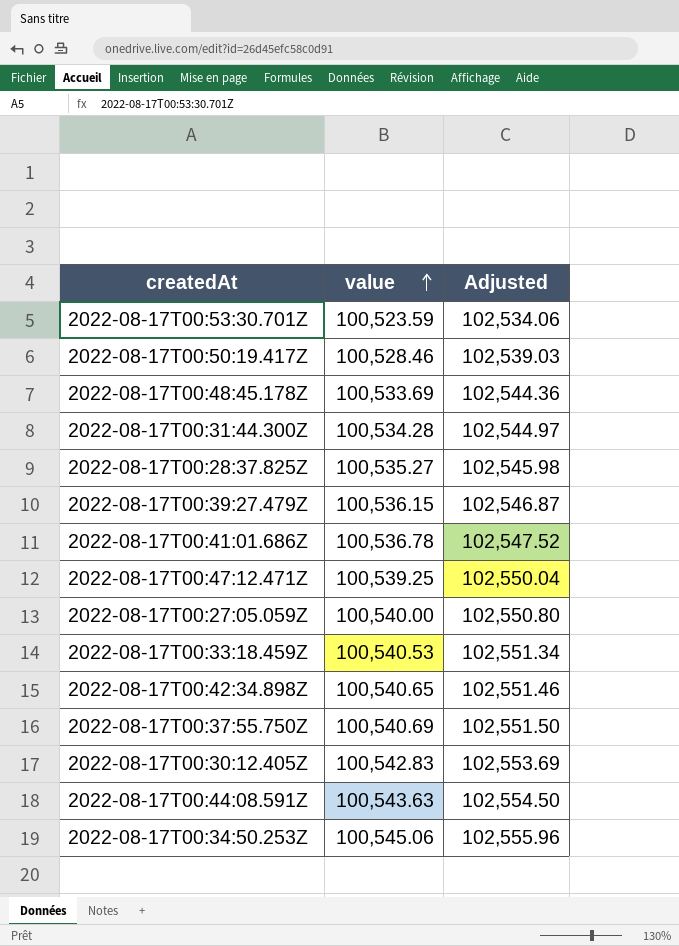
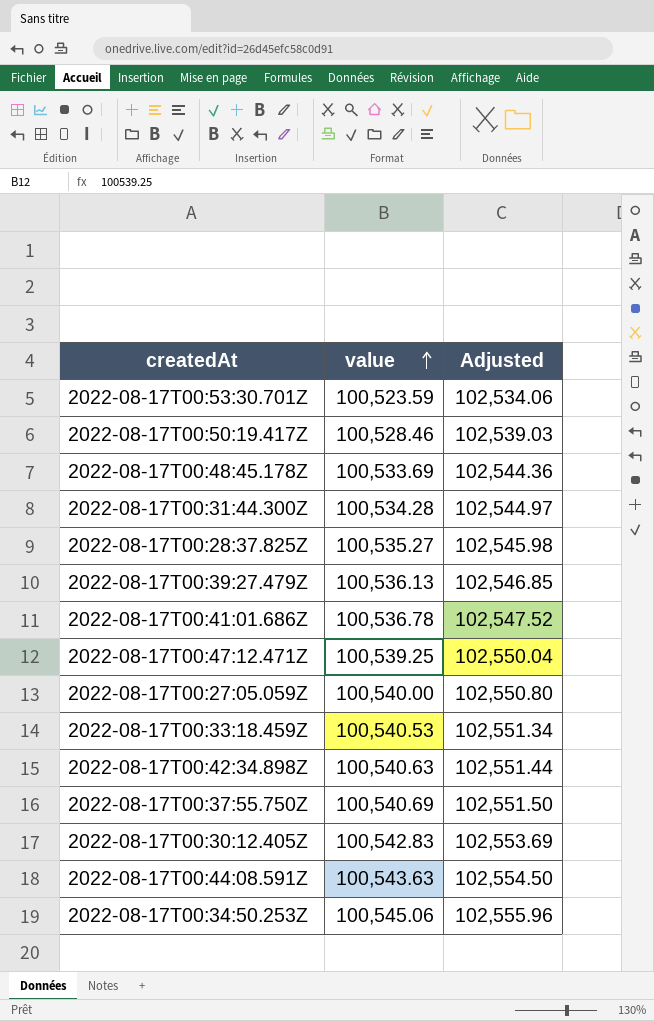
2022-08-17T00:39:27.479Z | value: 100,536.15 -> 100,536.13
2022-08-17T00:39:27.479Z | Adjusted: 102,546.87 -> 102,546.85
2022-08-17T00:42:34.898Z | value: 100,540.65 -> 100,540.63
2022-08-17T00:42:34.898Z | Adjusted: 102,551.46 -> 102,551.44

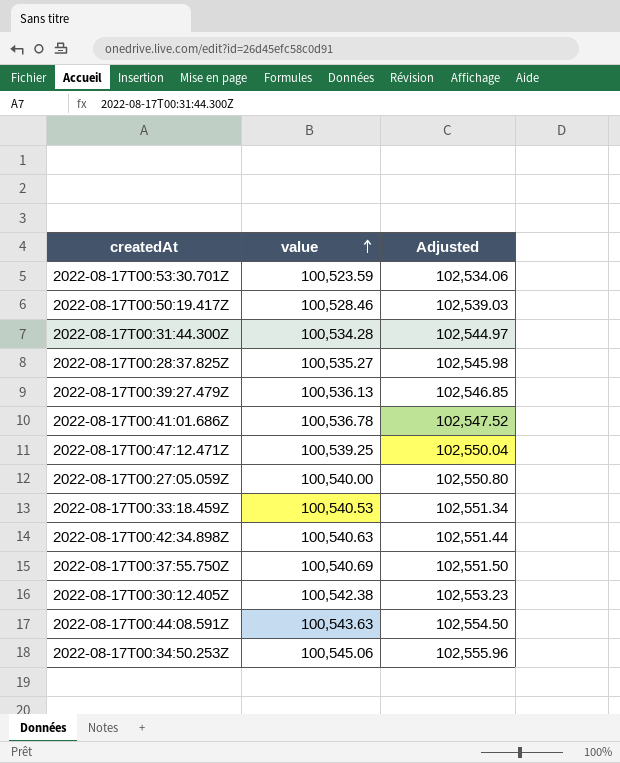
row 2022-08-17T00:48:45.178Z: 100,533.69 | 102,544.36 -> none
2022-08-17T00:30:12.405Z | value: 100,542.83 -> 100,542.38
2022-08-17T00:30:12.405Z | Adjusted: 102,553.69 -> 102,553.23

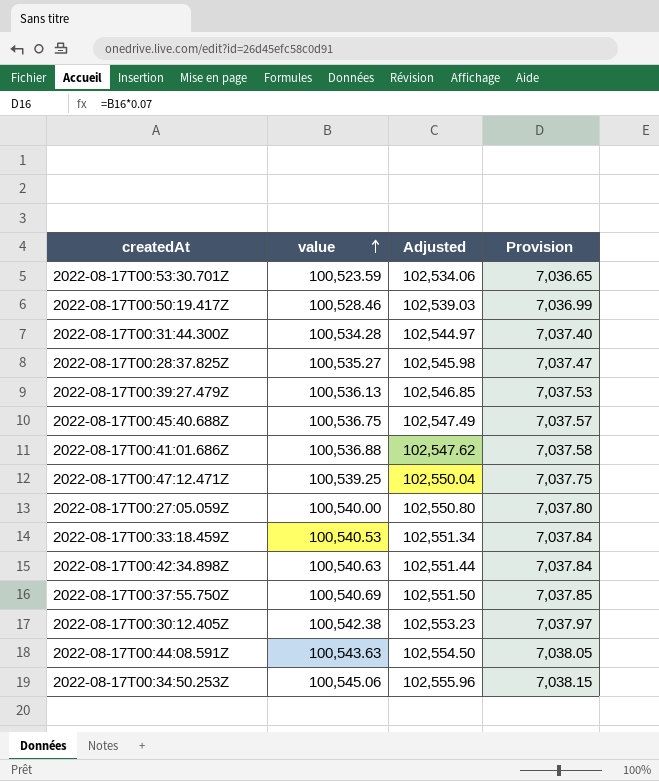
column Provision | formula: none -> [value] * 0.07
row 2022-08-17T00:45:40.688Z: none -> 100,536.75 | 102,547.49 | 7,037.57
2022-08-17T00:41:01.686Z | value: 100,536.78 -> 100,536.88
2022-08-17T00:41:01.686Z | Adjusted: 102,547.52 -> 102,547.62

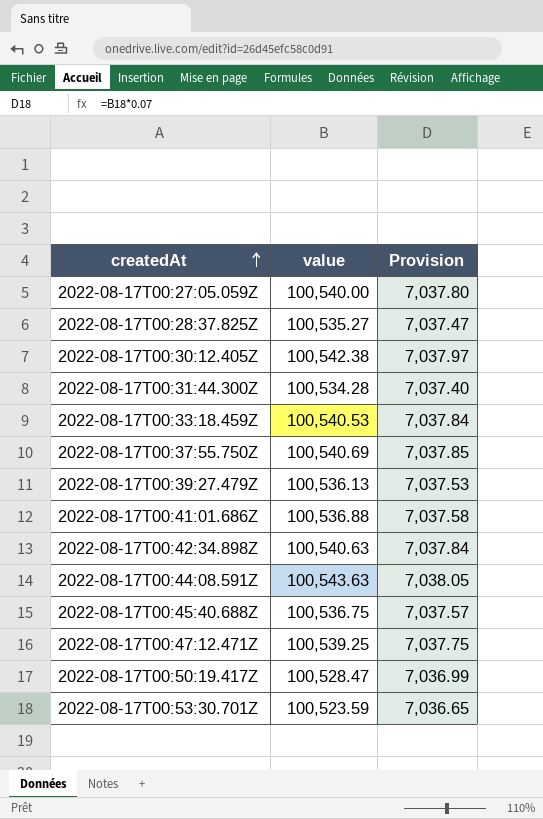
row order: value ascending -> createdAt ascending
column Adjusted | formula: [value] * 1.02 -> none
row 2022-08-17T00:34:50.253Z: 100,545.06 | 102,555.96 | 7,038.15 -> none
2022-08-17T00:50:19.417Z | value: 100,528.46 -> 100,528.47

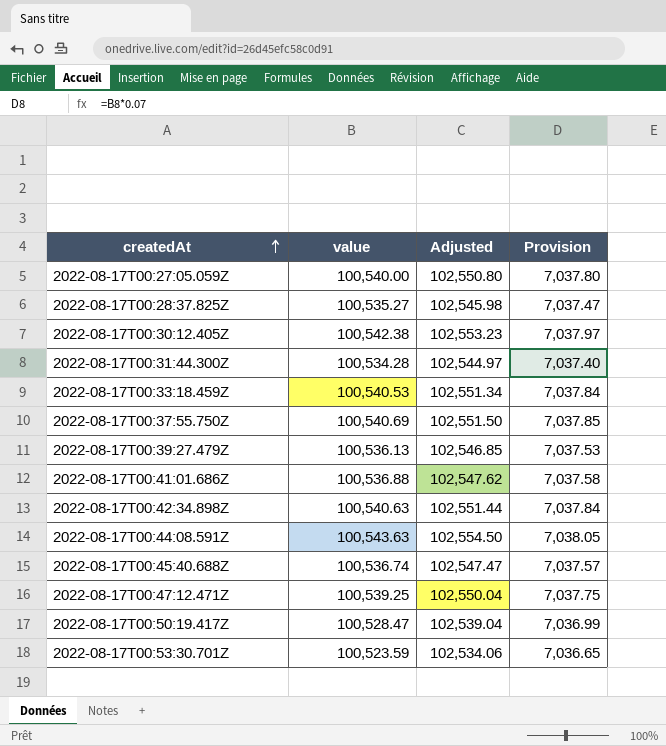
column Adjusted | formula: none -> [value] * 1.02
2022-08-17T00:45:40.688Z | value: 100,536.75 -> 100,536.74

